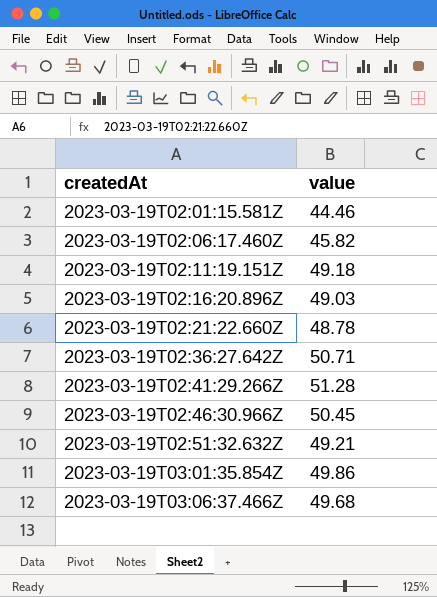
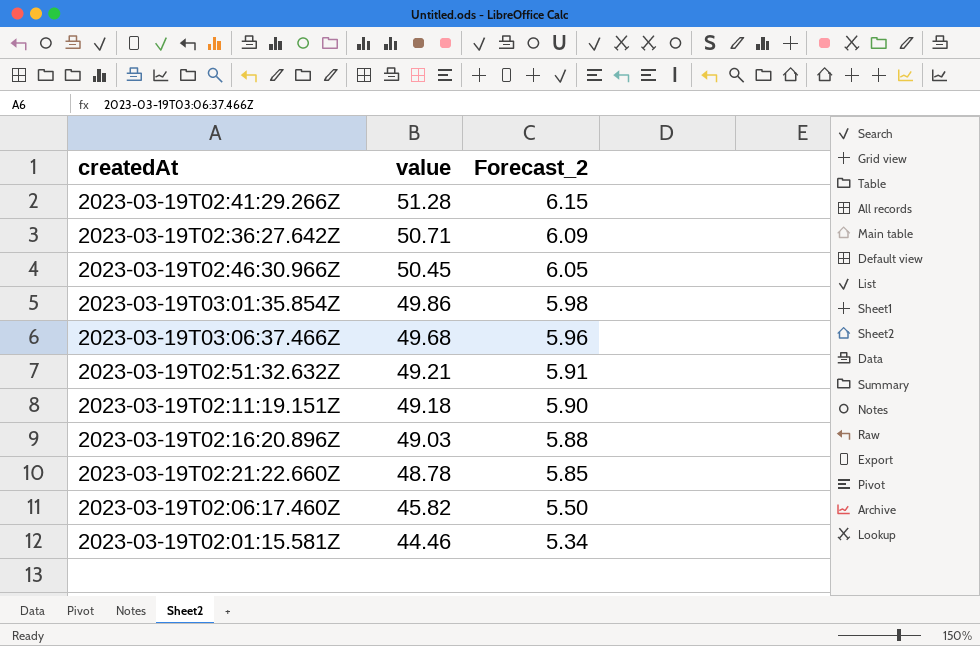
row order: createdAt ascending -> value descending
column Forecast_2 | formula: none -> [value] * 0.12

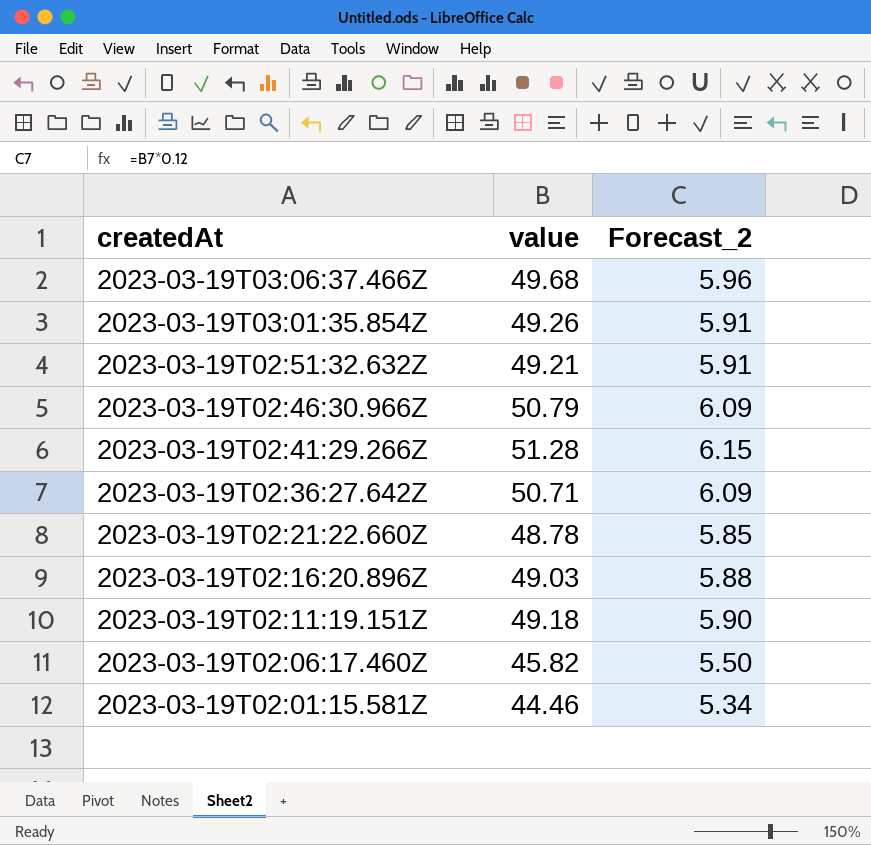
row order: value descending -> createdAt descending
2023-03-19T03:01:35.854Z | value: 49.86 -> 49.26
2023-03-19T03:01:35.854Z | Forecast_2: 5.98 -> 5.91
2023-03-19T02:46:30.966Z | value: 50.45 -> 50.79
2023-03-19T02:46:30.966Z | Forecast_2: 6.05 -> 6.09

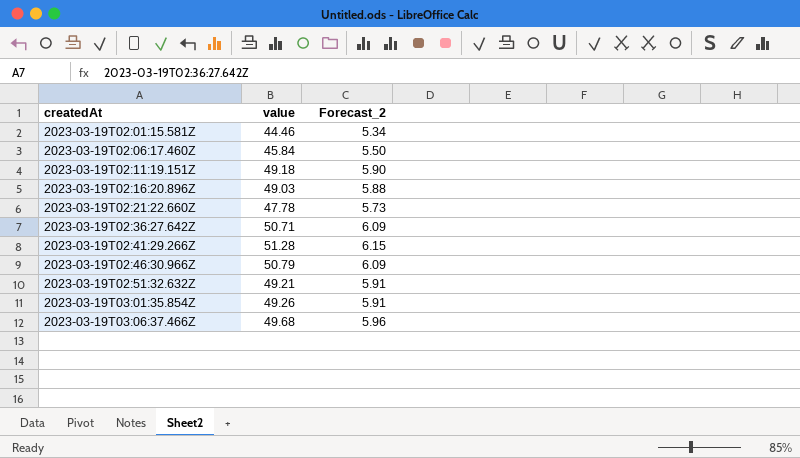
row order: createdAt descending -> createdAt ascending
2023-03-19T02:06:17.460Z | value: 45.82 -> 45.84
2023-03-19T02:21:22.660Z | value: 48.78 -> 47.78
2023-03-19T02:21:22.660Z | Forecast_2: 5.85 -> 5.73

